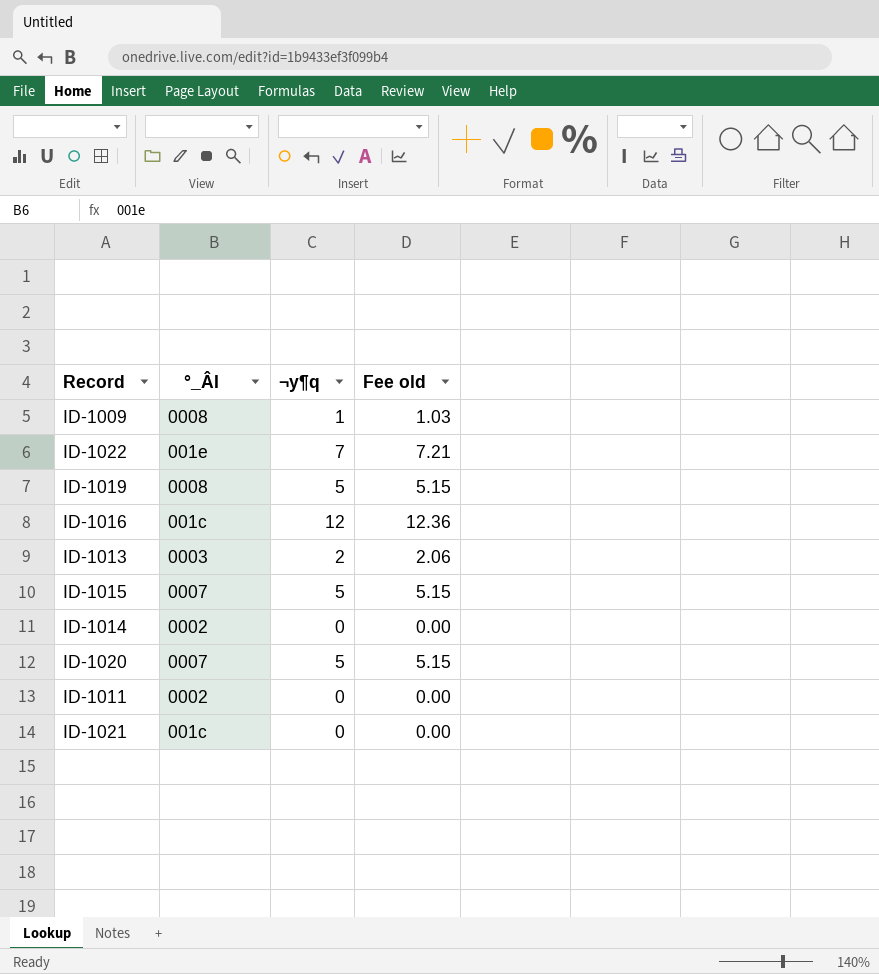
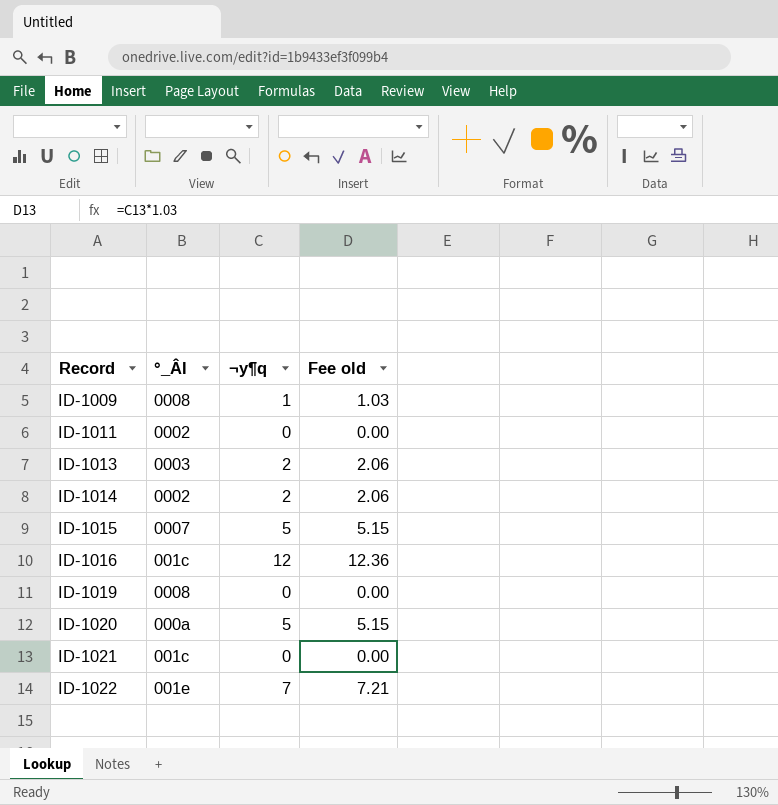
row order: none -> Record ascending
ID-1014 | ¬y¶q: 0 -> 2
ID-1014 | Fee old: 0.00 -> 2.06
ID-1019 | ¬y¶q: 5 -> 0
ID-1019 | Fee old: 5.15 -> 0.00
ID-1020 | °_ÂI: 0007 -> 000a

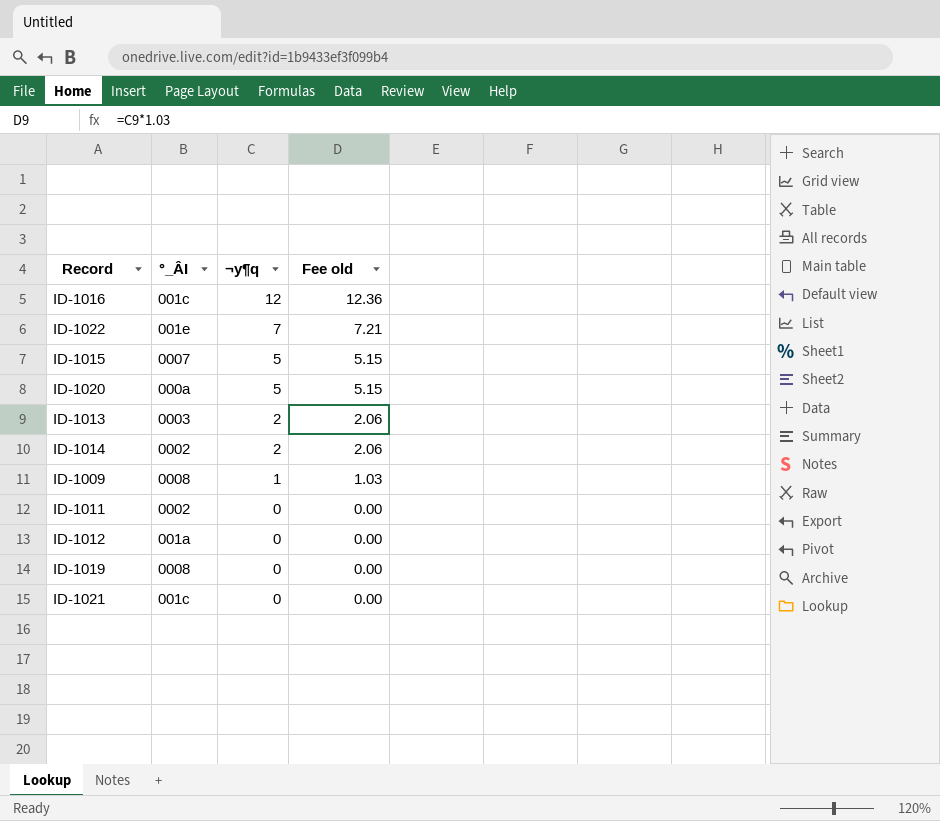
row order: Record ascending -> ¬y¶q descending
row ID-1012: none -> 001a | 0 | 0.00

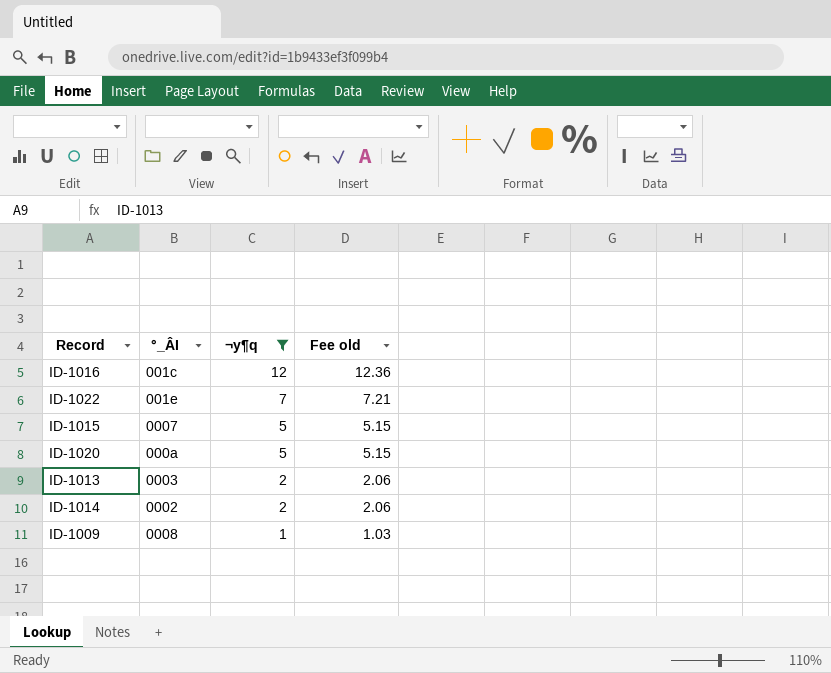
filter: none -> ¬y¶q != 0

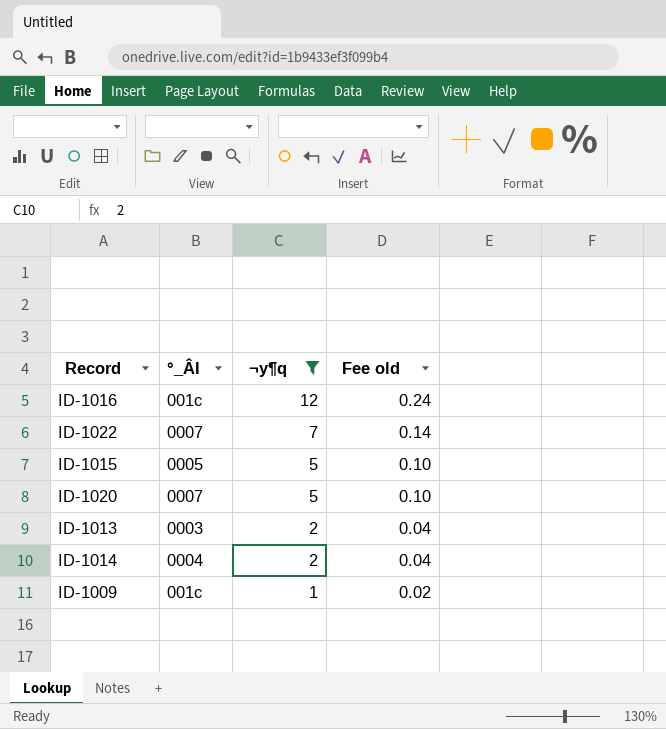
column Fee old | formula: [¬y¶q] * 1.03 -> [¬y¶q] * 0.02
ID-1022 | °_ÂI: 001e -> 0007
ID-1015 | °_ÂI: 0007 -> 0005
ID-1020 | °_ÂI: 000a -> 0007
ID-1014 | °_ÂI: 0002 -> 0004
ID-1009 | °_ÂI: 0008 -> 001c

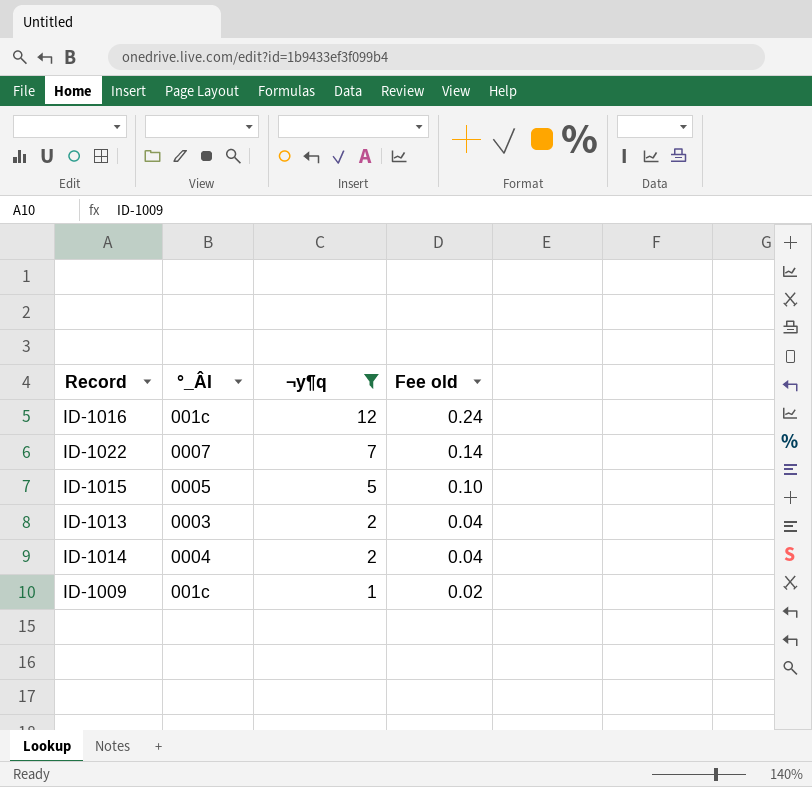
row ID-1020: 0007 | 5 | 0.10 -> none

